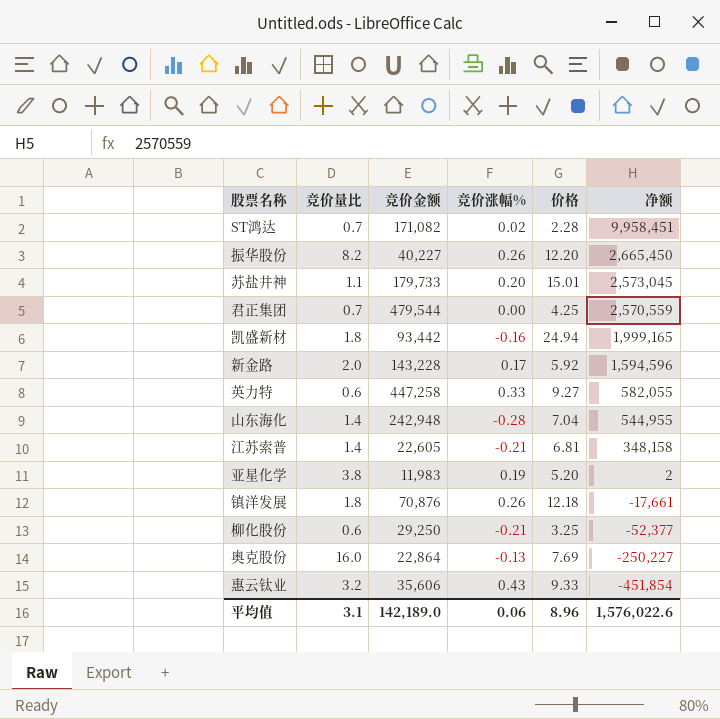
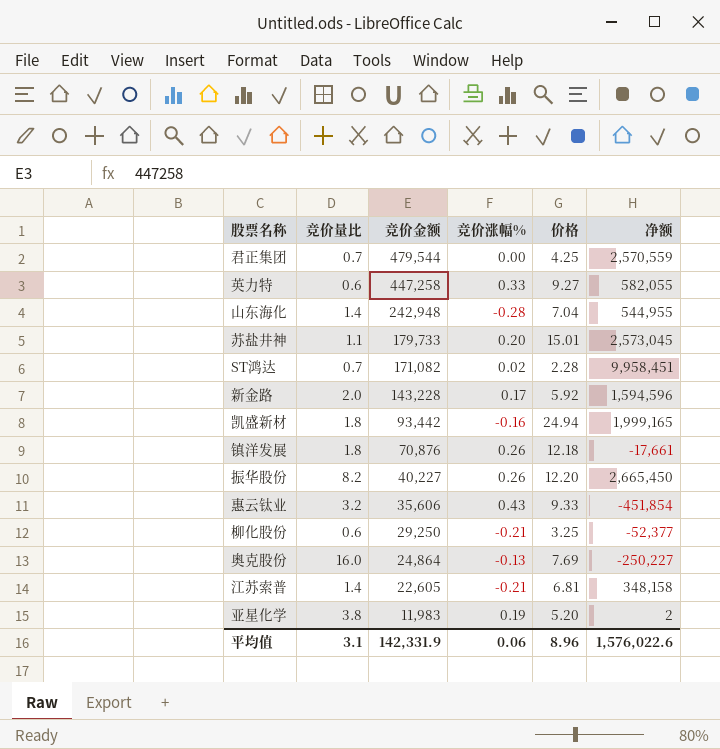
row order: 净额 descending -> 竞价金额 descending
奥克股份 | 竞价金额: 22,864 -> 24,864
平均值 | 竞价金额: 142,189.0 -> 142,331.9

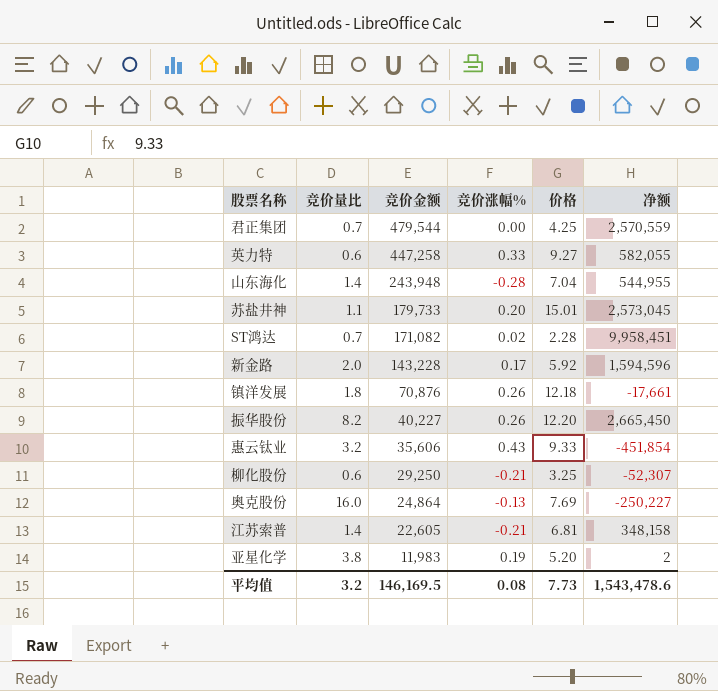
row 凯盛新材: 1.8 | 93,442 | -0.16 | 24.94 | 1,999,165 -> none
山东海化 | 竞价金额: 242,948 -> 243,948
柳化股份 | 净额: -52,377 -> -52,307
平均值 | 竞价量比: 3.1 -> 3.2
平均值 | 竞价金额: 142,331.9 -> 146,169.5
平均值 | 竞价涨幅%: 0.06 -> 0.08
平均值 | 价格: 8.96 -> 7.73
平均值 | 净额: 1,576,022.6 -> 1,543,478.6

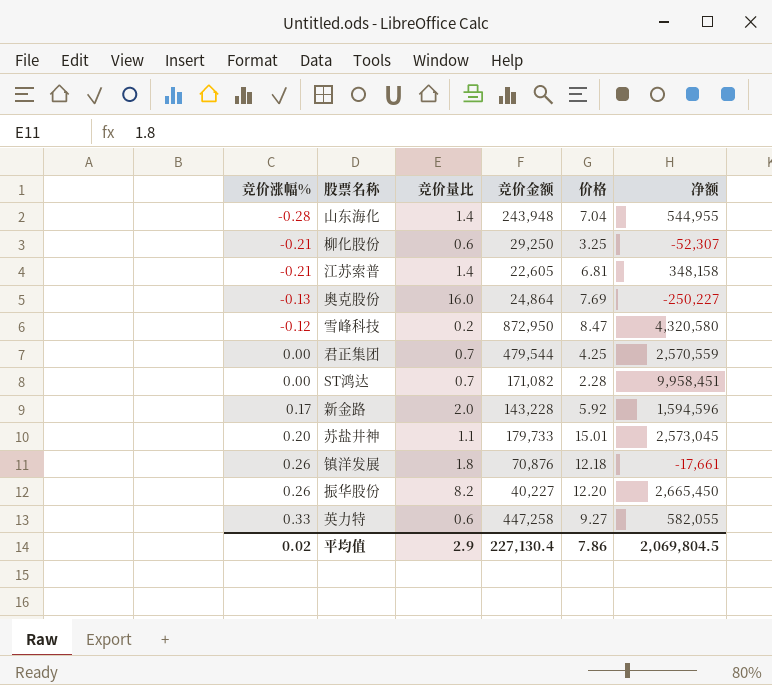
row order: 竞价金额 descending -> 竞价涨幅% ascending
column 竞价涨幅% | position: 4 -> 1
row 惠云钛业: 3.2 | 35,606 | 0.43 | 9.33 | -451,854 -> none
row 亚星化学: 3.8 | 11,983 | 0.19 | 5.20 | 2 -> none
row 雪峰科技: none -> -0.12 | 0.2 | 872,950 | 8.47 | 4,320,580
ST鸿达 | 竞价涨幅%: 0.02 -> 0.00
平均值 | 竞价涨幅%: 0.08 -> 0.02
平均值 | 竞价量比: 3.2 -> 2.9
平均值 | 竞价金额: 146,169.5 -> 227,130.4
平均值 | 价格: 7.73 -> 7.86
平均值 | 净额: 1,543,478.6 -> 2,069,804.5

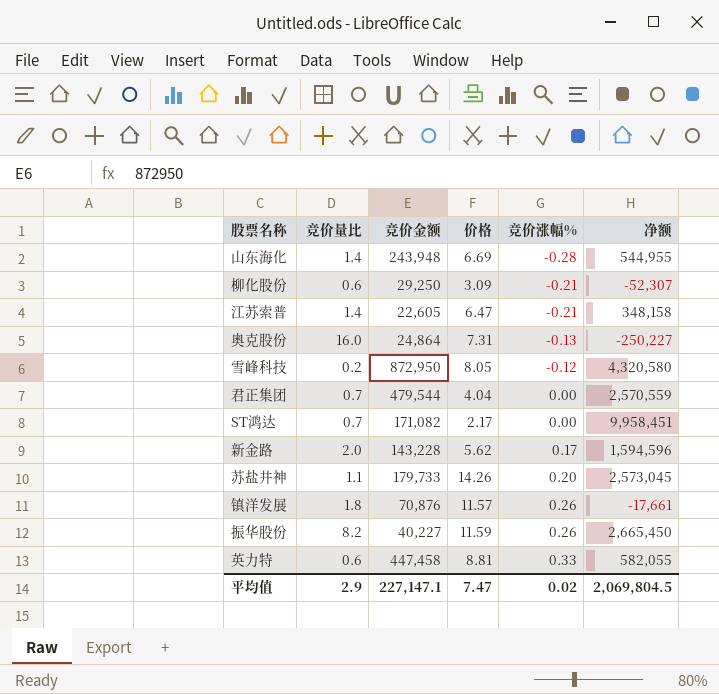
column 竞价涨幅% | position: 1 -> 5
山东海化 | 价格: 7.04 -> 6.69
柳化股份 | 价格: 3.25 -> 3.09
江苏索普 | 价格: 6.81 -> 6.47
奥克股份 | 价格: 7.69 -> 7.31
雪峰科技 | 价格: 8.47 -> 8.05
君正集团 | 价格: 4.25 -> 4.04
ST鸿达 | 价格: 2.28 -> 2.17
新金路 | 价格: 5.92 -> 5.62
苏盐井神 | 价格: 15.01 -> 14.26
镇洋发展 | 价格: 12.18 -> 11.57
振华股份 | 价格: 12.20 -> 11.59
英力特 | 竞价金额: 447,258 -> 447,458
英力特 | 价格: 9.27 -> 8.81
平均值 | 竞价金额: 227,130.4 -> 227,147.1
平均值 | 价格: 7.86 -> 7.47

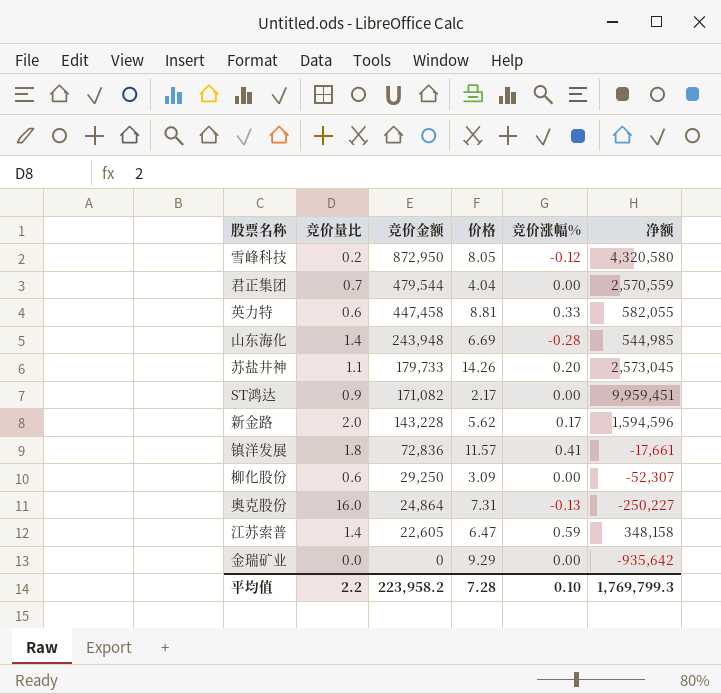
row order: 竞价涨幅% ascending -> 竞价金额 descending
row 振华股份: 8.2 | 40,227 | 11.59 | 0.26 | 2,665,450 -> none
山东海化 | 净额: 544,955 -> 544,985
ST鸿达 | 竞价量比: 0.7 -> 0.9
ST鸿达 | 净额: 9,958,451 -> 9,959,451
镇洋发展 | 竞价金额: 70,876 -> 72,836
镇洋发展 | 竞价涨幅%: 0.26 -> 0.41
柳化股份 | 竞价涨幅%: -0.21 -> 0.00
江苏索普 | 竞价涨幅%: -0.21 -> 0.59
row 金瑞矿业: none -> 0.0 | 0 | 9.29 | 0.00 | -935,642
平均值 | 竞价量比: 2.9 -> 2.2
平均值 | 竞价金额: 227,147.1 -> 223,958.2
平均值 | 价格: 7.47 -> 7.28
平均值 | 竞价涨幅%: 0.02 -> 0.10
平均值 | 净额: 2,069,804.5 -> 1,769,799.3

